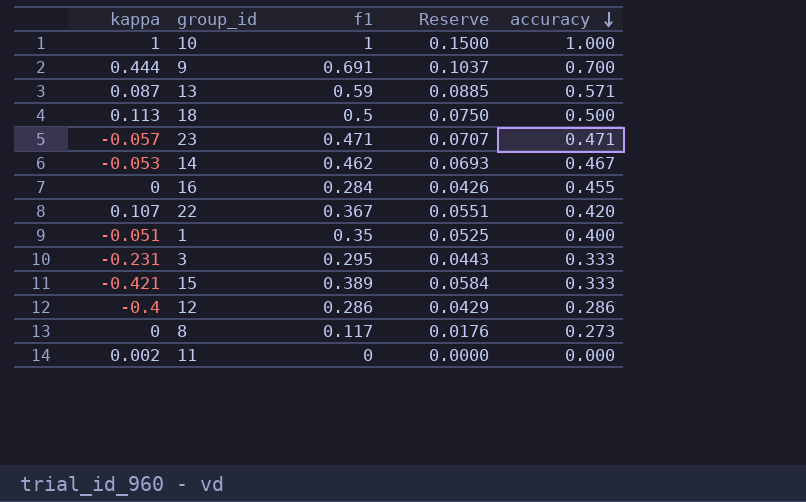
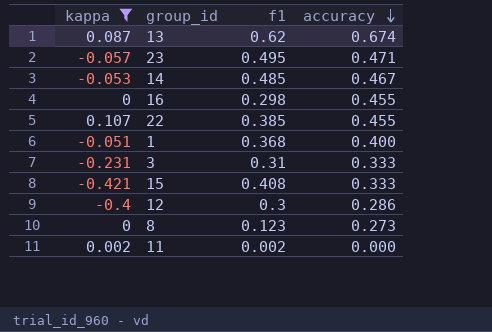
filter: none -> kappa <= 0.107
column Reserve | formula: [f1] * 0.15 -> none
13 | f1: 0.59 -> 0.62
13 | accuracy: 0.571 -> 0.674
23 | f1: 0.471 -> 0.495
14 | f1: 0.462 -> 0.485
16 | f1: 0.284 -> 0.298
22 | f1: 0.367 -> 0.385
22 | accuracy: 0.420 -> 0.455
1 | f1: 0.35 -> 0.368
3 | f1: 0.295 -> 0.31
15 | f1: 0.389 -> 0.408
12 | f1: 0.286 -> 0.3
8 | f1: 0.117 -> 0.123
11 | f1: 0 -> 0.002

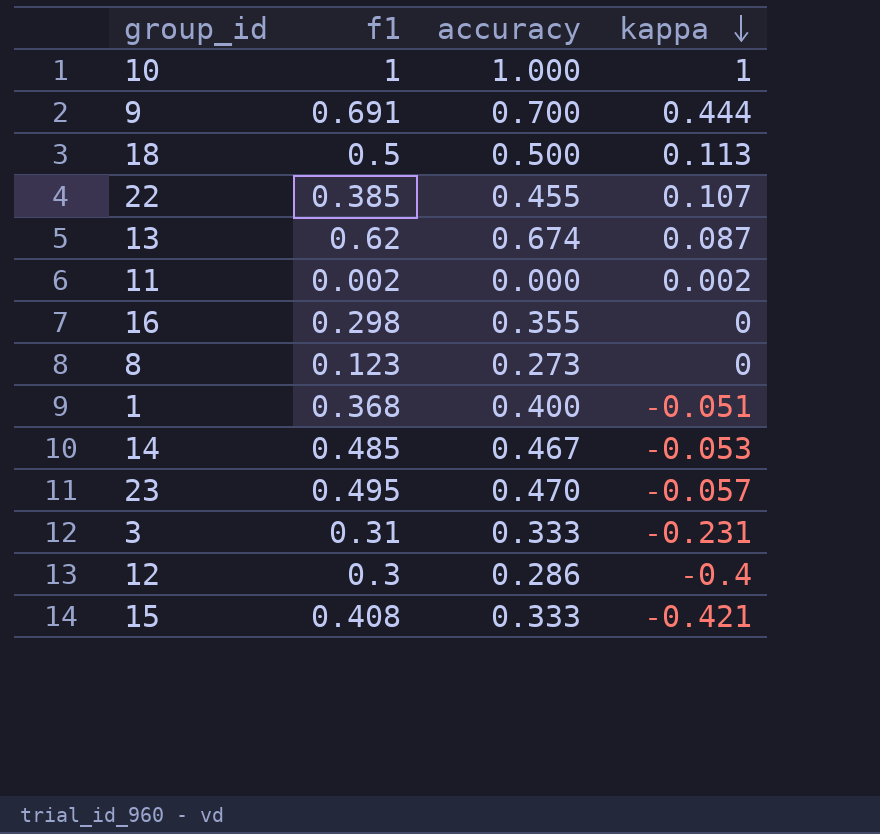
filter: kappa <= 0.107 -> none
row order: accuracy descending -> kappa descending
column kappa | position: 1 -> 4
16 | accuracy: 0.455 -> 0.355
23 | accuracy: 0.471 -> 0.470

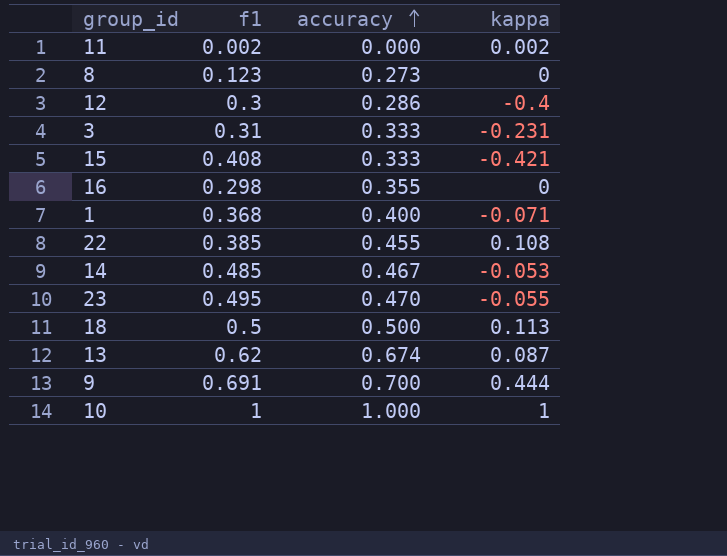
row order: kappa descending -> accuracy ascending
1 | kappa: -0.051 -> -0.071
22 | kappa: 0.107 -> 0.108
23 | kappa: -0.057 -> -0.055

